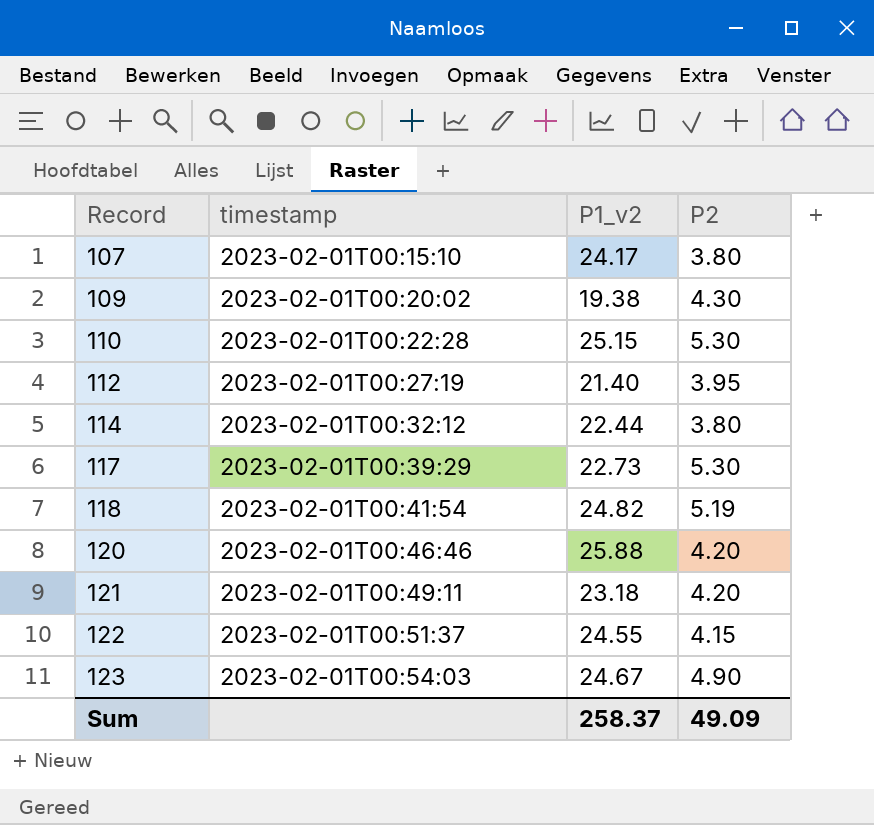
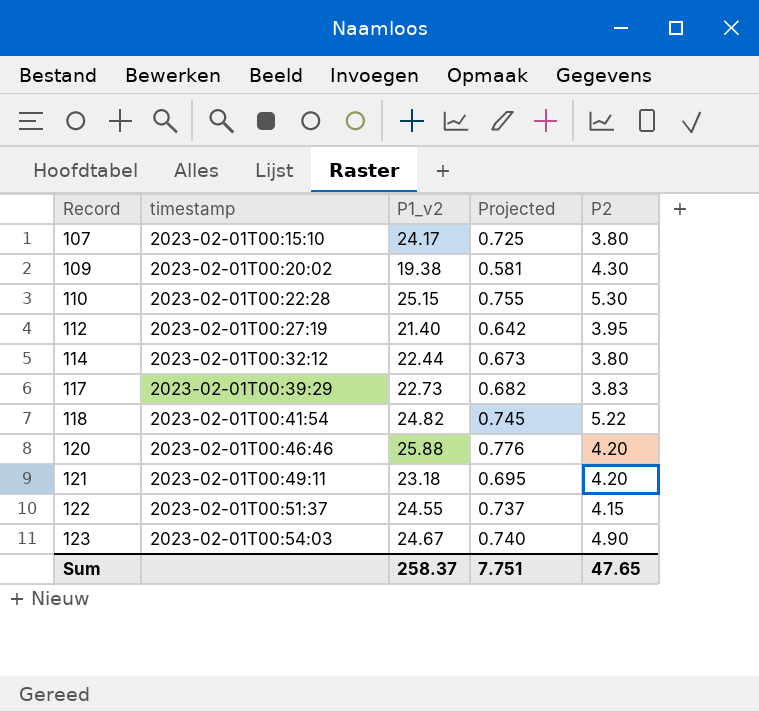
column Projected | formula: none -> [P1_v2] * 0.03
117 | P2: 5.30 -> 3.83
118 | P2: 5.19 -> 5.22
Sum | P2: 49.09 -> 47.65

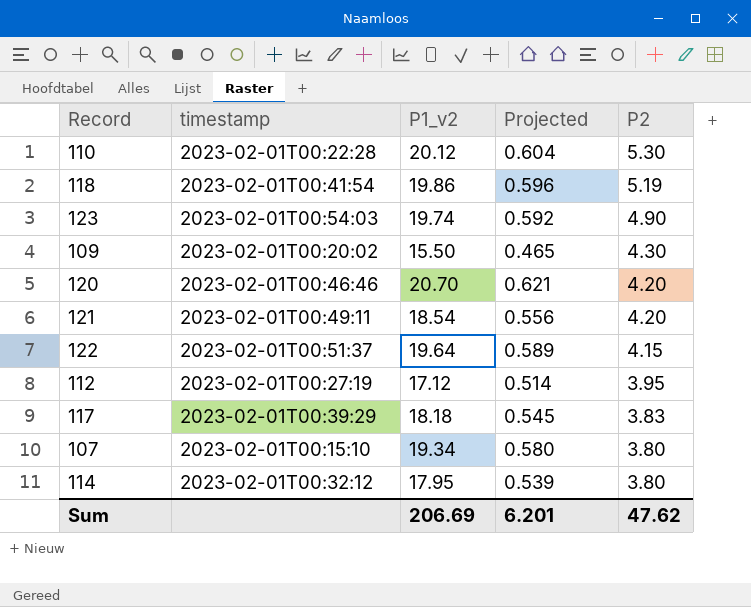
row order: Record ascending -> P2 descending
110 | P1_v2: 25.15 -> 20.12
110 | Projected: 0.755 -> 0.604
118 | P1_v2: 24.82 -> 19.86
118 | Projected: 0.745 -> 0.596
118 | P2: 5.22 -> 5.19
123 | P1_v2: 24.67 -> 19.74
123 | Projected: 0.740 -> 0.592
109 | P1_v2: 19.38 -> 15.50
109 | Projected: 0.581 -> 0.465
120 | P1_v2: 25.88 -> 20.70
120 | Projected: 0.776 -> 0.621
121 | P1_v2: 23.18 -> 18.54
121 | Projected: 0.695 -> 0.556
122 | P1_v2: 24.55 -> 19.64
122 | Projected: 0.737 -> 0.589
112 | P1_v2: 21.40 -> 17.12
112 | Projected: 0.642 -> 0.514
117 | P1_v2: 22.73 -> 18.18
117 | Projected: 0.682 -> 0.545
107 | P1_v2: 24.17 -> 19.34
107 | Projected: 0.725 -> 0.580
114 | P1_v2: 22.44 -> 17.95
114 | Projected: 0.673 -> 0.539
Sum | P1_v2: 258.37 -> 206.69
Sum | Projected: 7.751 -> 6.201
Sum | P2: 47.65 -> 47.62

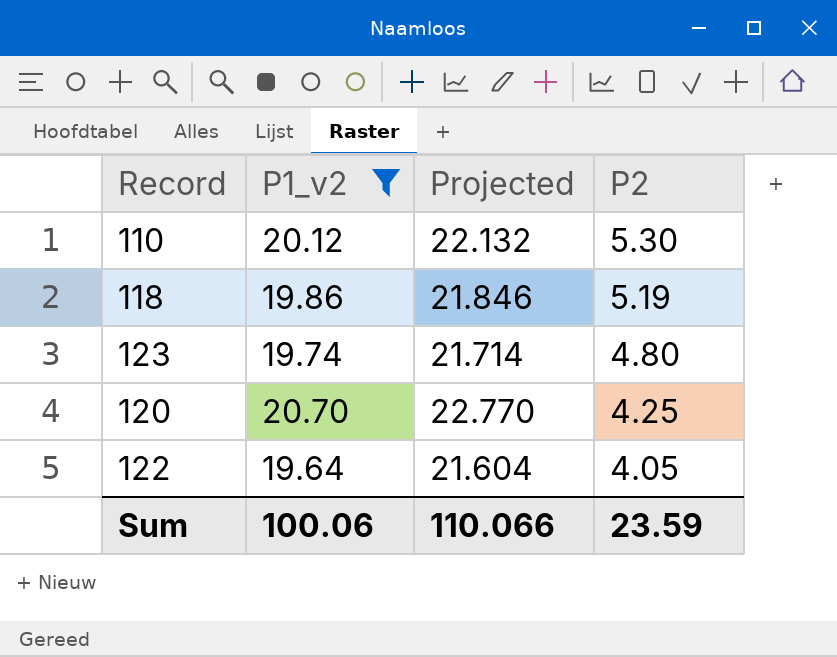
filter: none -> P1_v2 >= 19.64
column timestamp | position: 2 -> none
column Projected | formula: [P1_v2] * 0.03 -> [P1_v2] * 1.1
123 | P2: 4.90 -> 4.80
120 | P2: 4.20 -> 4.25
122 | P2: 4.15 -> 4.05
Sum | P1_v2: 206.69 -> 100.06
Sum | Projected: 6.201 -> 110.066
Sum | P2: 47.62 -> 23.59

